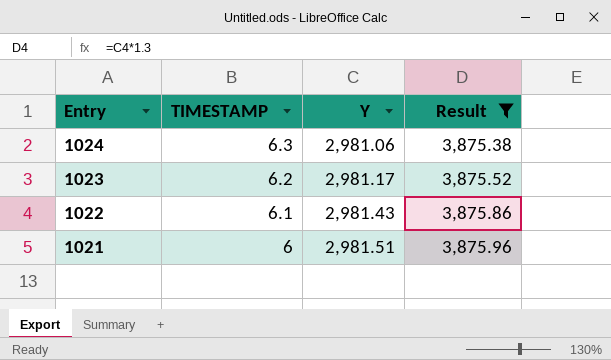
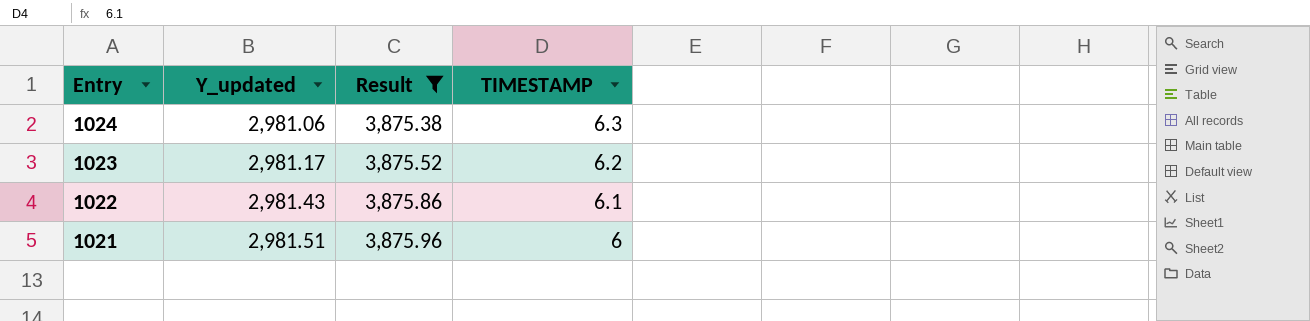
column name: Y -> Y_updated
column TIMESTAMP | position: 2 -> 4

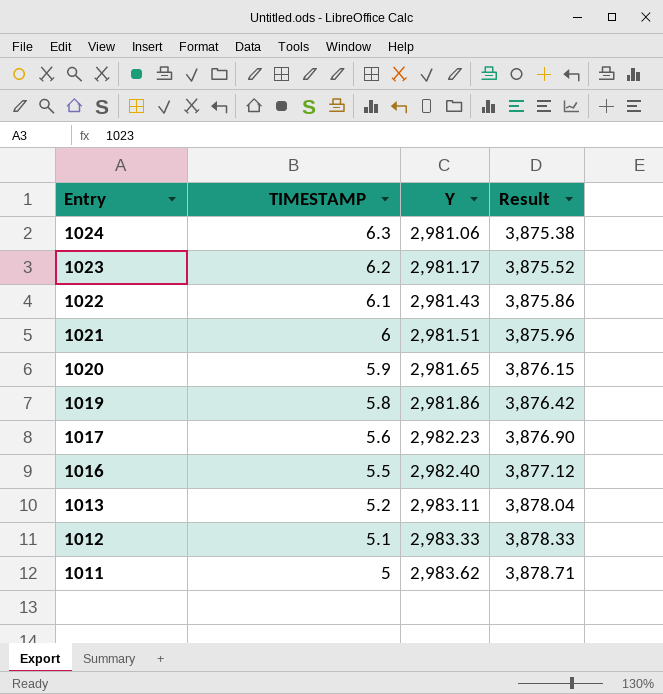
filter: Result <= 3,875.96 -> none
column TIMESTAMP | position: 4 -> 2
column name: Y_updated -> Y

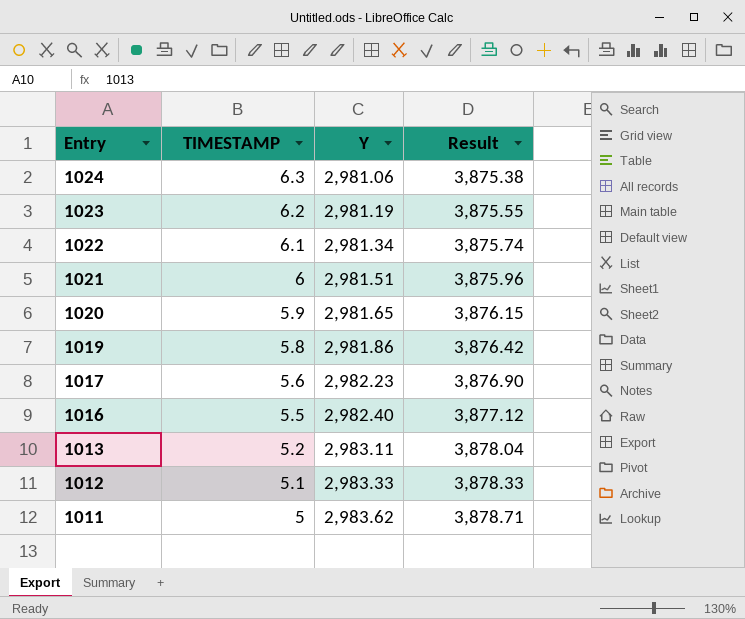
1023 | Y: 2,981.17 -> 2,981.19
1023 | Result: 3,875.52 -> 3,875.55
1022 | Y: 2,981.43 -> 2,981.34
1022 | Result: 3,875.86 -> 3,875.74

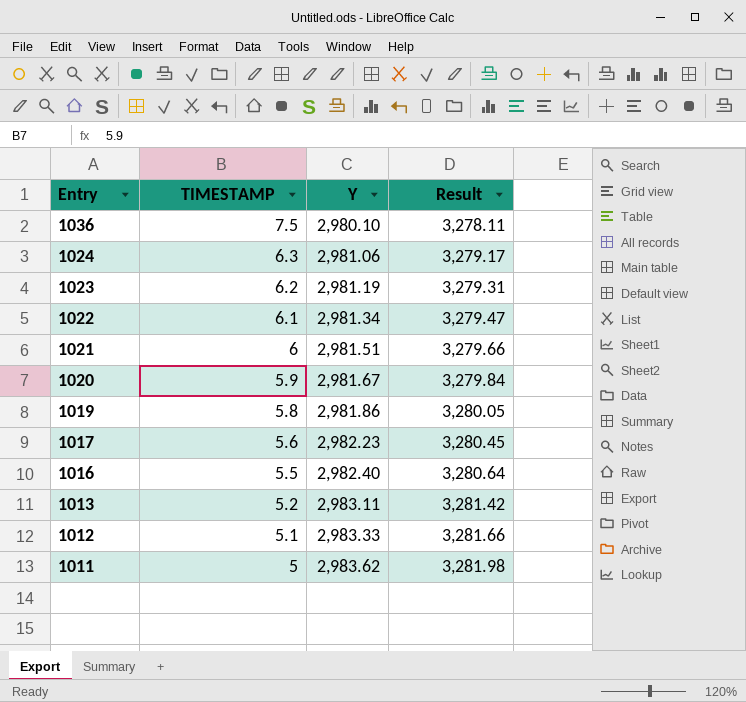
column Result | formula: [Y] * 1.3 -> [Y] * 1.1
row 1036: none -> 7.5 | 2,980.10 | 3,278.11
1020 | Y: 2,981.65 -> 2,981.67

